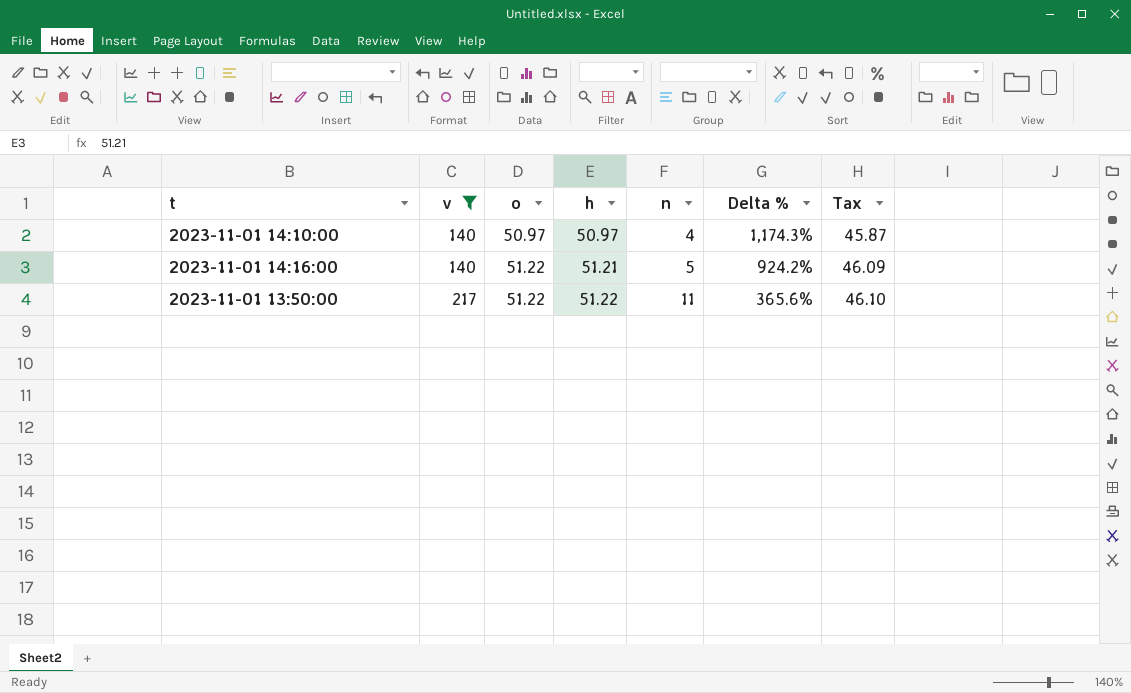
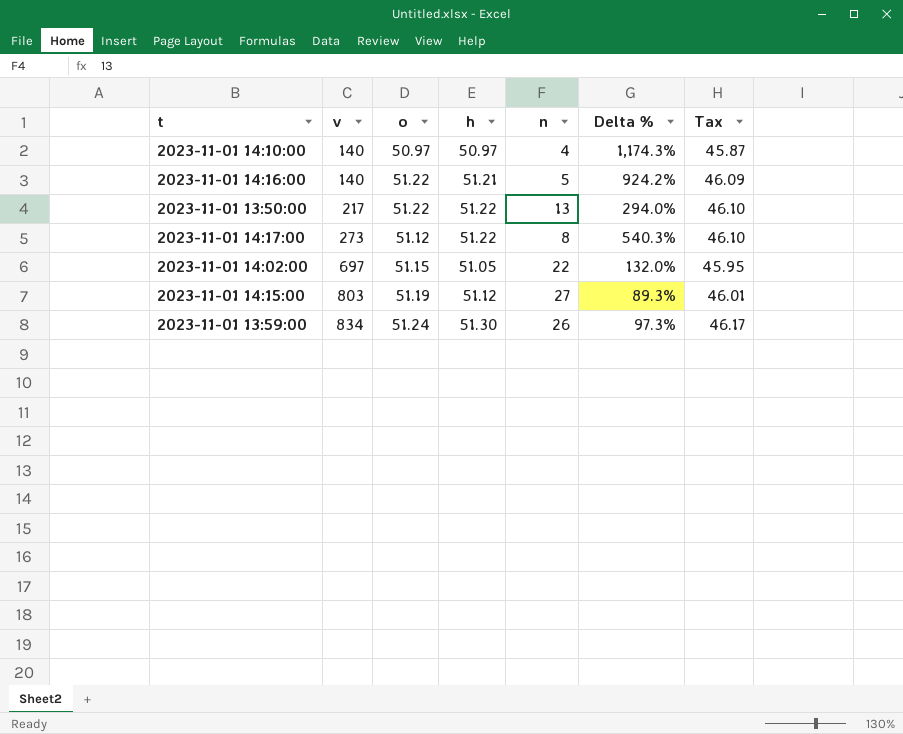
filter: v <= 217 -> none
2023-11-01 13:50:00 | n: 11 -> 13
2023-11-01 13:50:00 | Delta %: 365.6% -> 294.0%

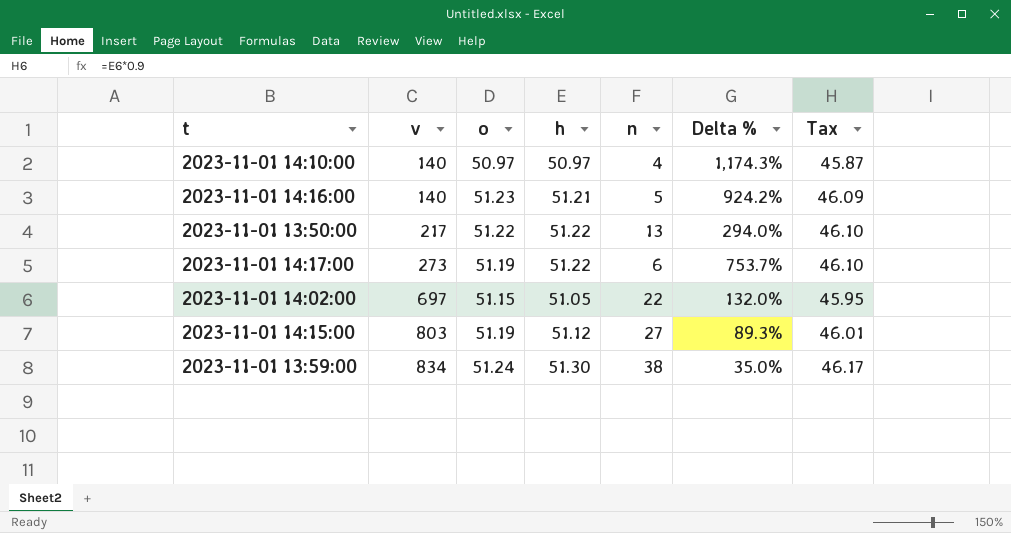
2023-11-01 14:16:00 | o: 51.22 -> 51.23
2023-11-01 14:17:00 | o: 51.12 -> 51.19
2023-11-01 14:17:00 | n: 8 -> 6
2023-11-01 14:17:00 | Delta %: 540.3% -> 753.7%
2023-11-01 13:59:00 | n: 26 -> 38
2023-11-01 13:59:00 | Delta %: 97.3% -> 35.0%

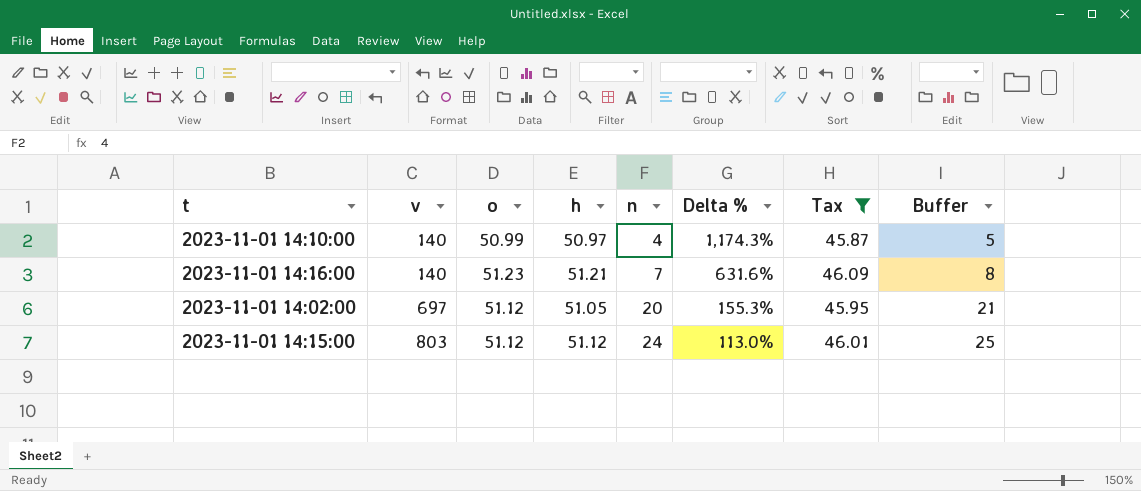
filter: none -> Tax <= 46.09
column Buffer | formula: none -> [n] + 1
2023-11-01 14:10:00 | o: 50.97 -> 50.99
2023-11-01 14:16:00 | n: 5 -> 7
2023-11-01 14:16:00 | Delta %: 924.2% -> 631.6%
2023-11-01 14:02:00 | o: 51.15 -> 51.12
2023-11-01 14:02:00 | n: 22 -> 20
2023-11-01 14:02:00 | Delta %: 132.0% -> 155.3%
2023-11-01 14:15:00 | o: 51.19 -> 51.12
2023-11-01 14:15:00 | n: 27 -> 24
2023-11-01 14:15:00 | Delta %: 89.3% -> 113.0%

